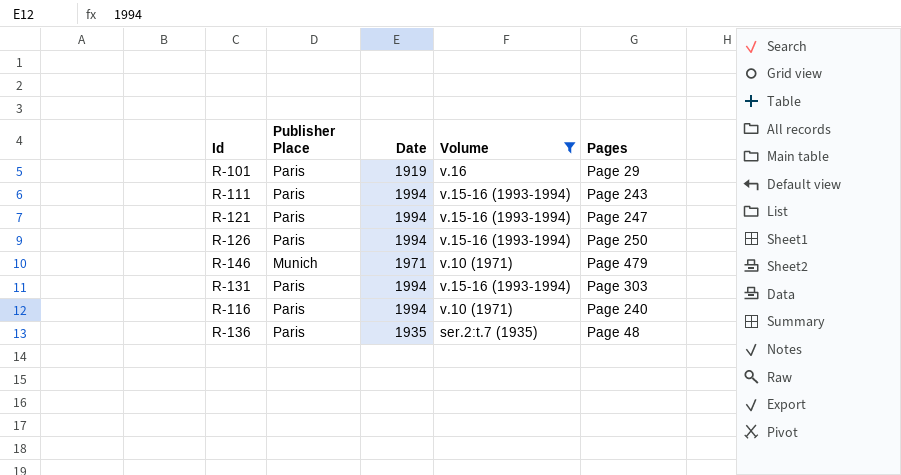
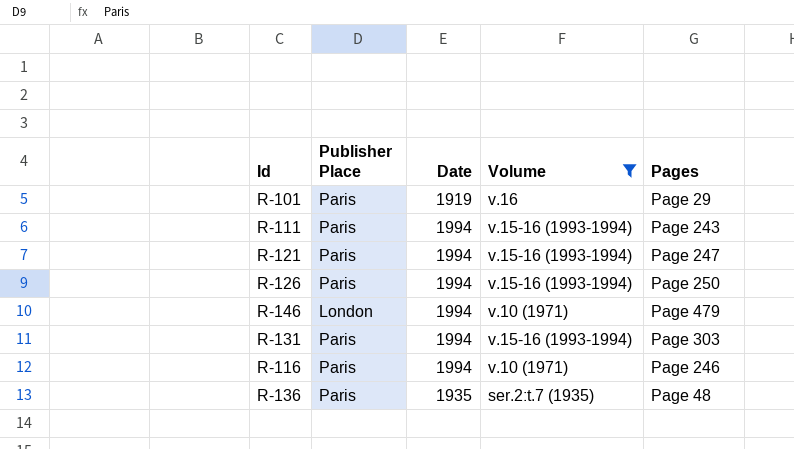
R-146 | Publisher Place: Munich -> London
R-146 | Date: 1971 -> 1994
R-116 | Pages: Page 240 -> Page 246

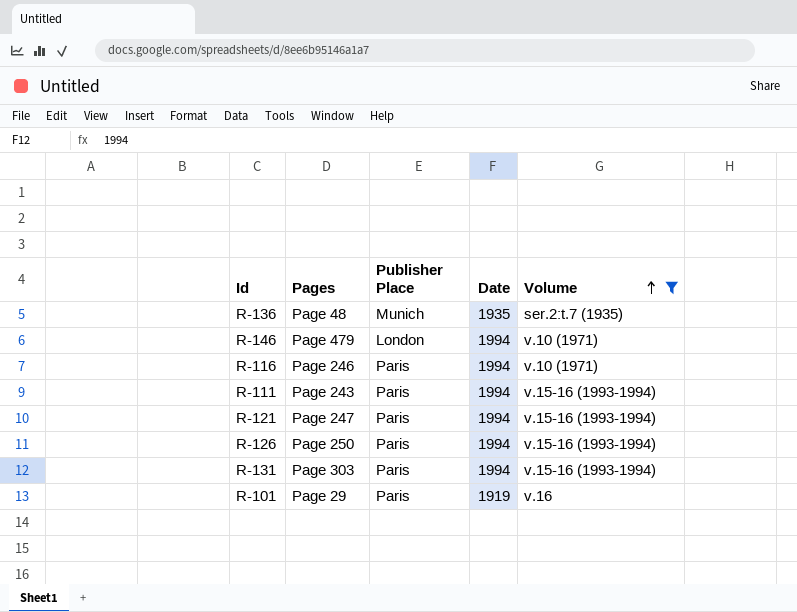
row order: none -> Volume ascending
column Pages | position: 5 -> 2
R-136 | Publisher Place: Paris -> Munich

